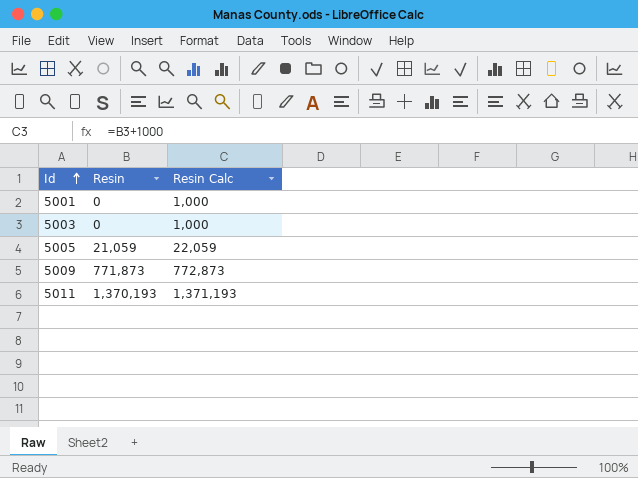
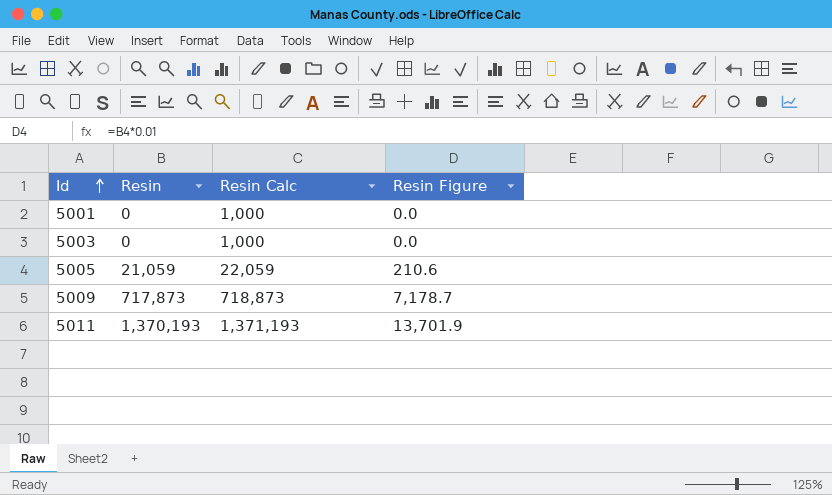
column Resin Figure | formula: none -> [Resin] * 0.01
5009 | Resin: 771,873 -> 717,873
5009 | Resin Calc: 772,873 -> 718,873

